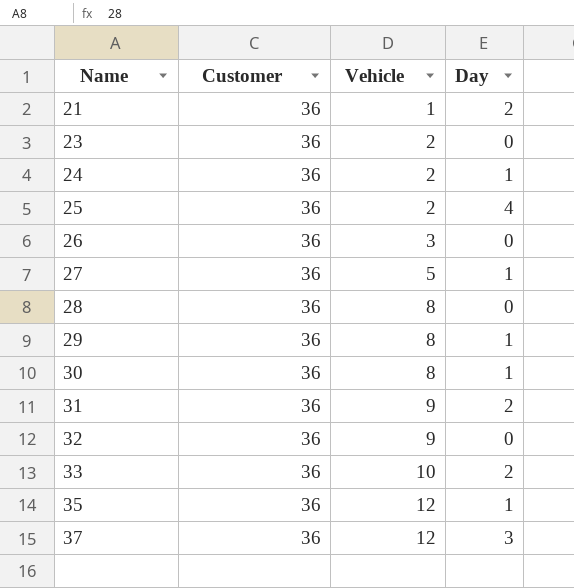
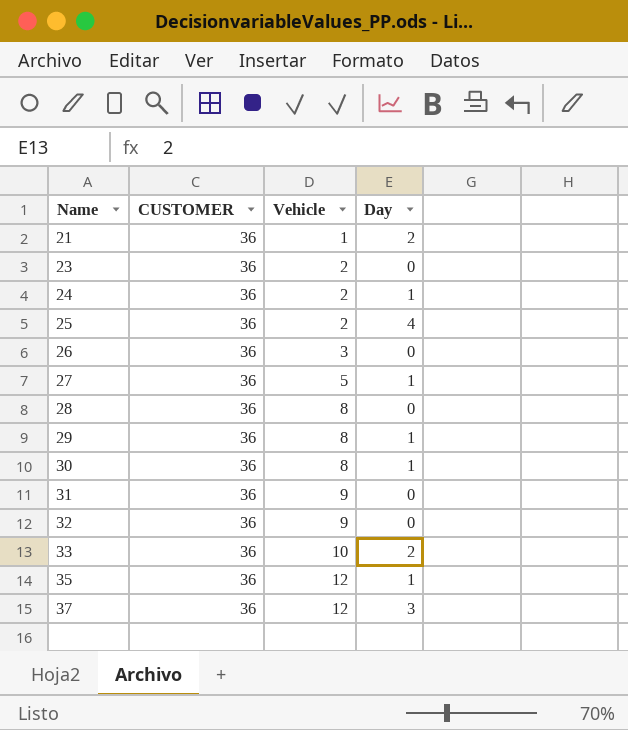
column name: Customer -> CUSTOMER
31 | Day: 2 -> 0

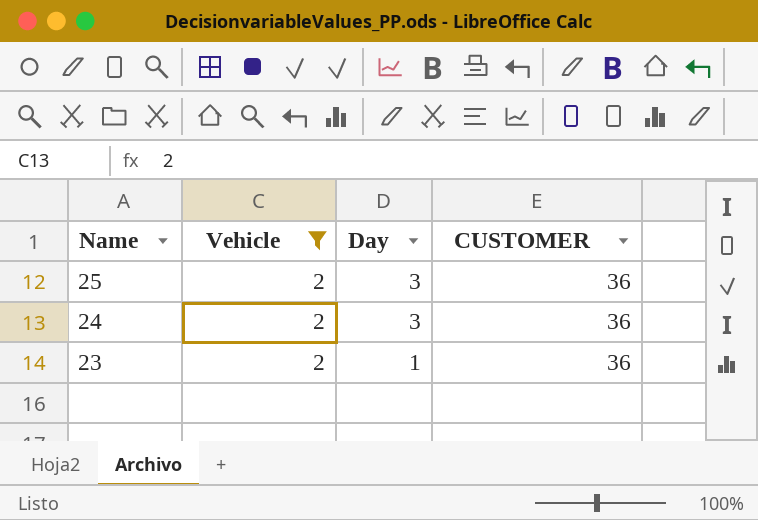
filter: none -> Vehicle = 2
row order: Name ascending -> Name descending
column CUSTOMER | position: 2 -> 4
25 | Day: 4 -> 3
24 | Day: 1 -> 3
23 | Day: 0 -> 1

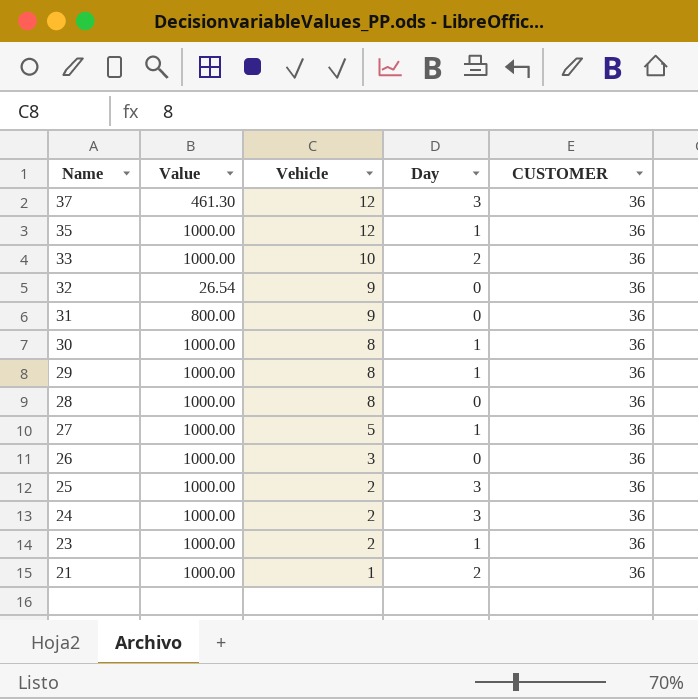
filter: Vehicle = 2 -> none
column Value | position: none -> 2

